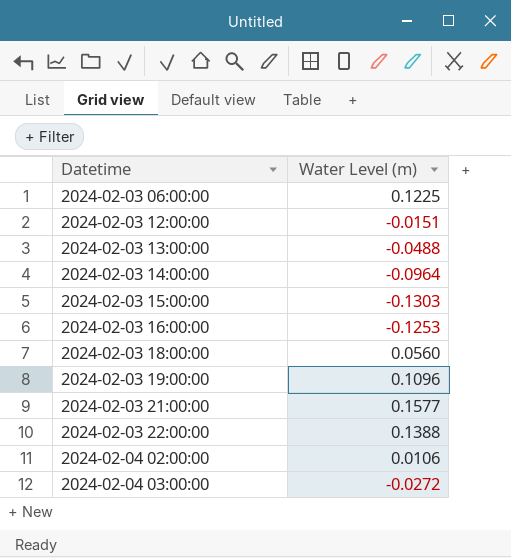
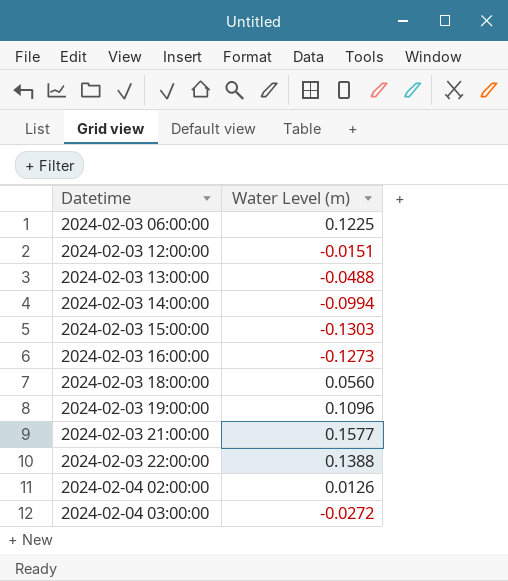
2024-02-03 14:00:00 | Water Level (m): -0.0964 -> -0.0994
2024-02-03 16:00:00 | Water Level (m): -0.1253 -> -0.1273
2024-02-04 02:00:00 | Water Level (m): 0.0106 -> 0.0126

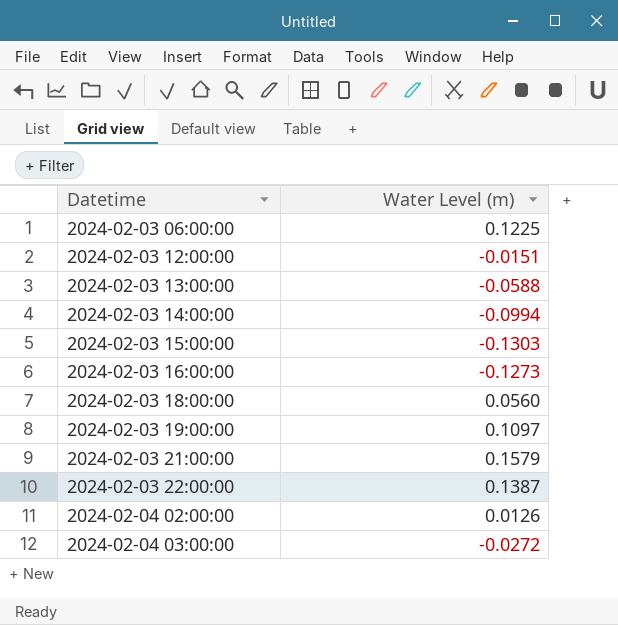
2024-02-03 13:00:00 | Water Level (m): -0.0488 -> -0.0588
2024-02-03 19:00:00 | Water Level (m): 0.1096 -> 0.1097
2024-02-03 21:00:00 | Water Level (m): 0.1577 -> 0.1579
2024-02-03 22:00:00 | Water Level (m): 0.1388 -> 0.1387

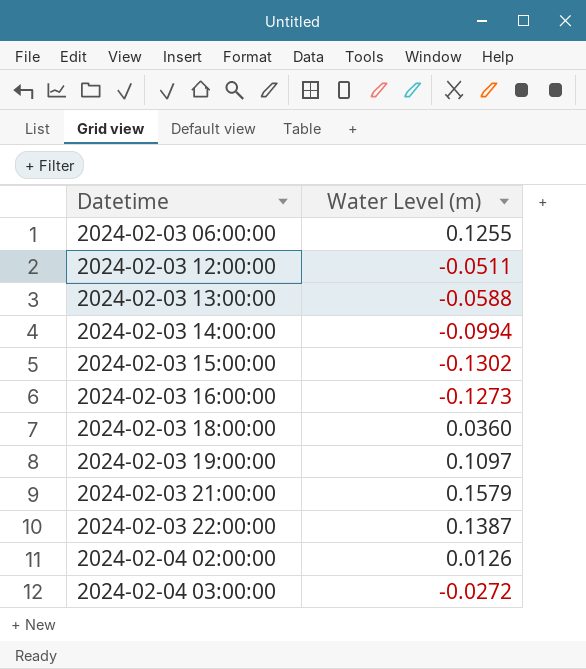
2024-02-03 06:00:00 | Water Level (m): 0.1225 -> 0.1255
2024-02-03 12:00:00 | Water Level (m): -0.0151 -> -0.0511
2024-02-03 15:00:00 | Water Level (m): -0.1303 -> -0.1302
2024-02-03 18:00:00 | Water Level (m): 0.0560 -> 0.0360

